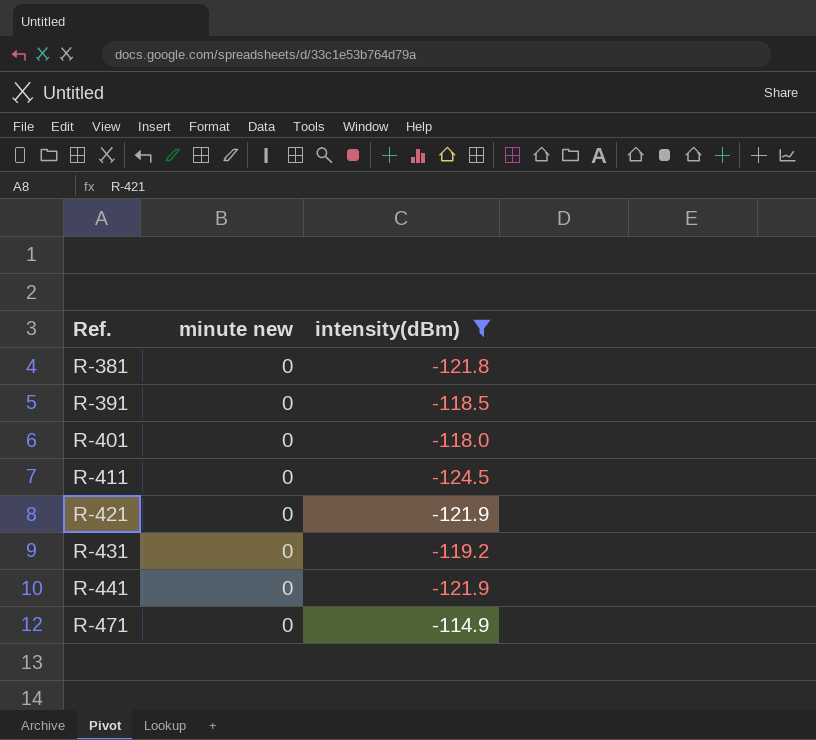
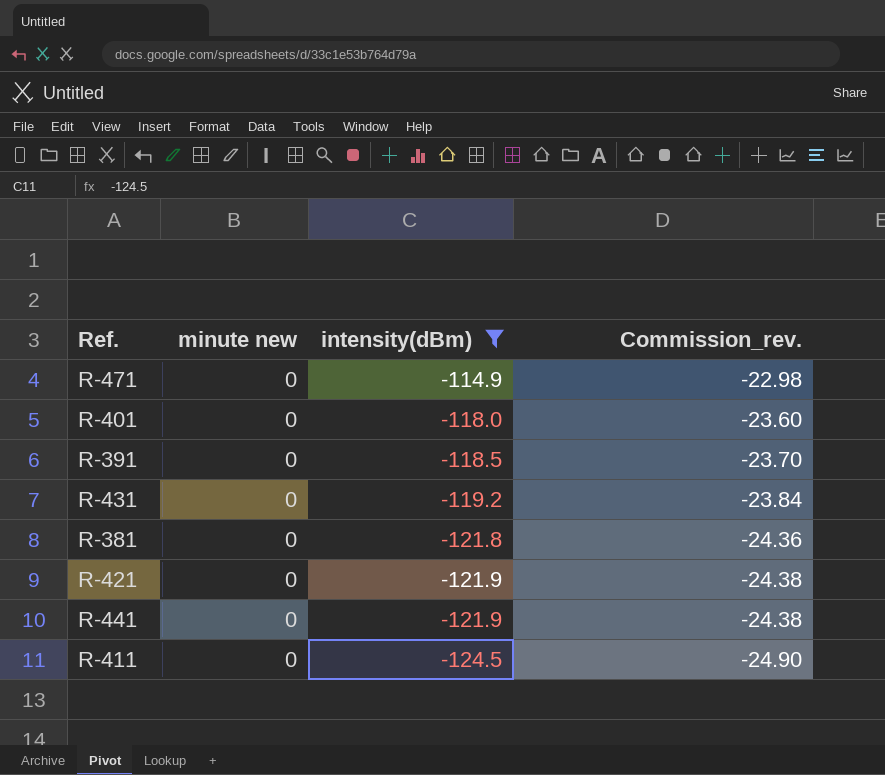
row order: Ref. ascending -> intensity(dBm) descending
column Commission_rev. | formula: none -> [intensity(dBm)] * 0.2

